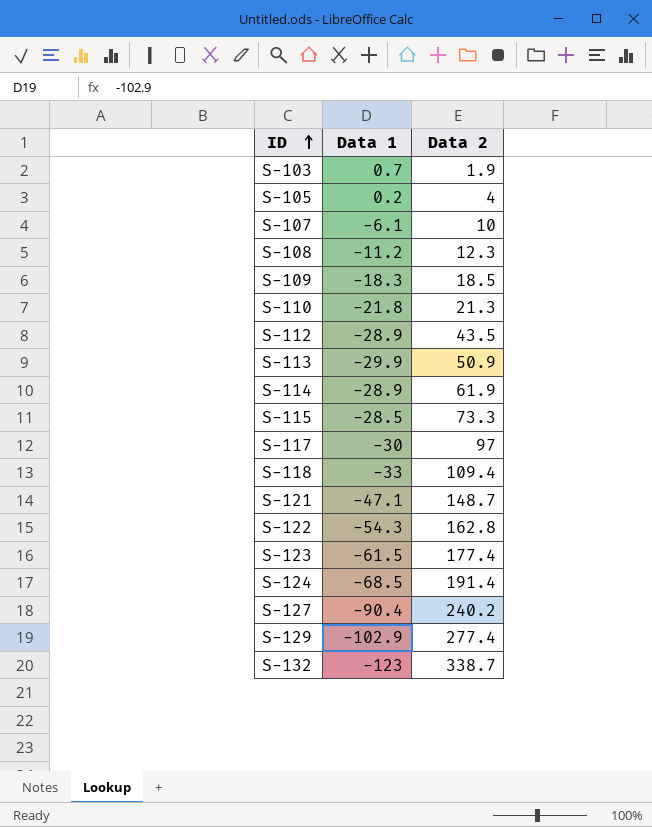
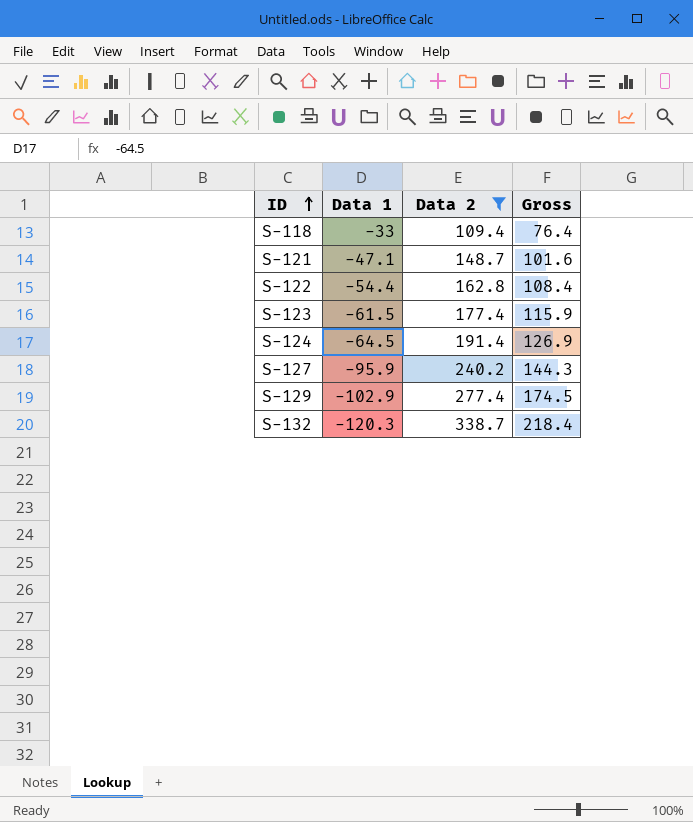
filter: none -> Data 2 >= 109.4
column Gross | formula: none -> [Data 1] + [Data 2]
S-122 | Data 1: -54.3 -> -54.4
S-124 | Data 1: -68.5 -> -64.5
S-127 | Data 1: -90.4 -> -95.9
S-132 | Data 1: -123 -> -120.3

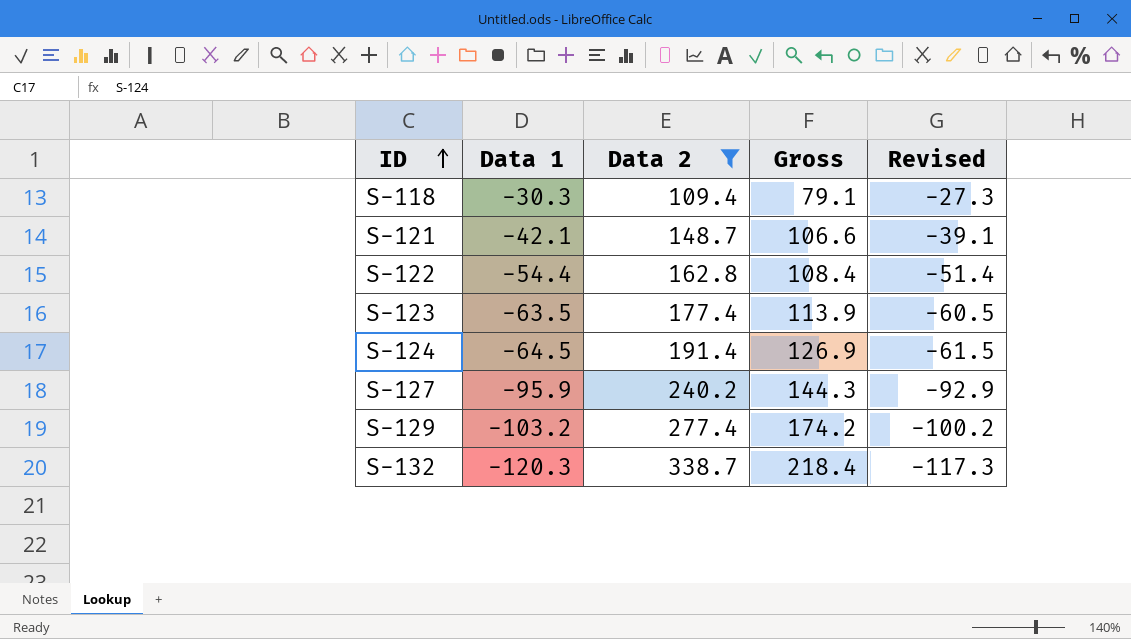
column Revised | formula: none -> [Data 1] + 3
S-118 | Data 1: -33 -> -30.3
S-118 | Gross: 76.4 -> 79.1
S-121 | Data 1: -47.1 -> -42.1
S-121 | Gross: 101.6 -> 106.6
S-123 | Data 1: -61.5 -> -63.5
S-123 | Gross: 115.9 -> 113.9
S-129 | Data 1: -102.9 -> -103.2
S-129 | Gross: 174.5 -> 174.2

